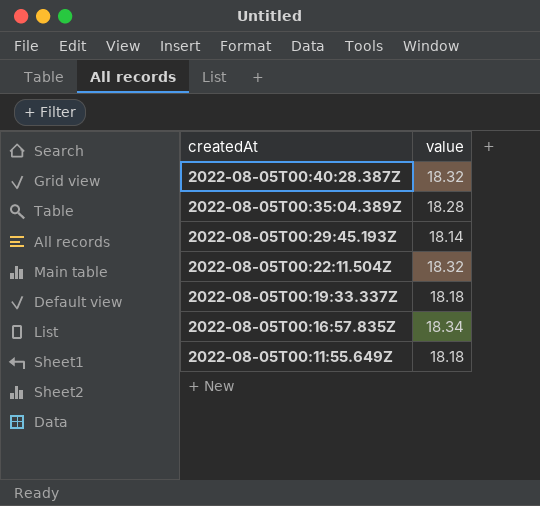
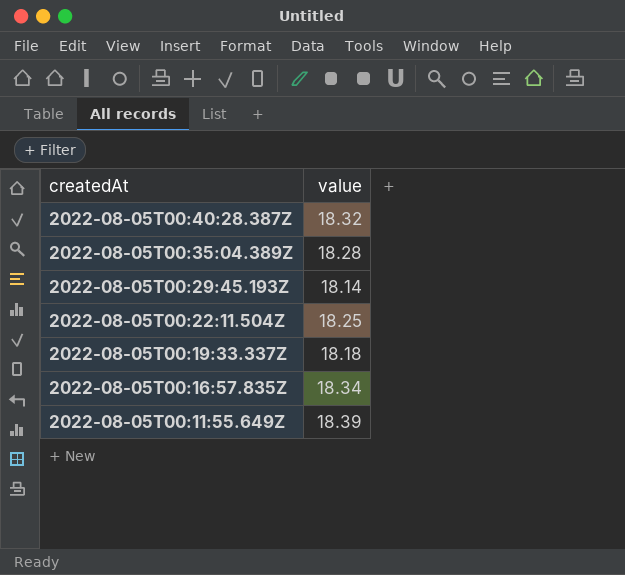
2022-08-05T00:22:11.504Z | value: 18.32 -> 18.25
2022-08-05T00:11:55.649Z | value: 18.18 -> 18.39

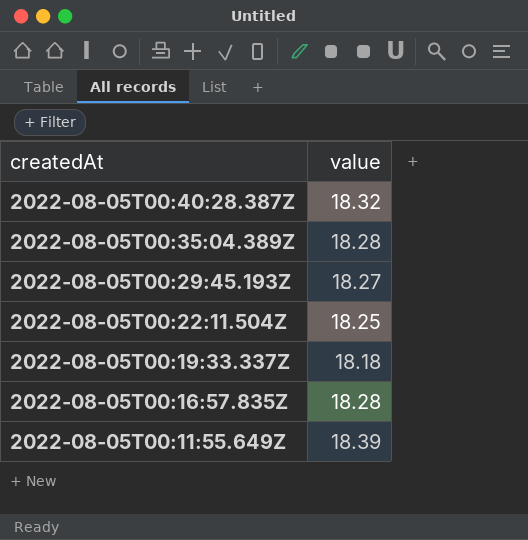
2022-08-05T00:29:45.193Z | value: 18.14 -> 18.27
2022-08-05T00:16:57.835Z | value: 18.34 -> 18.28

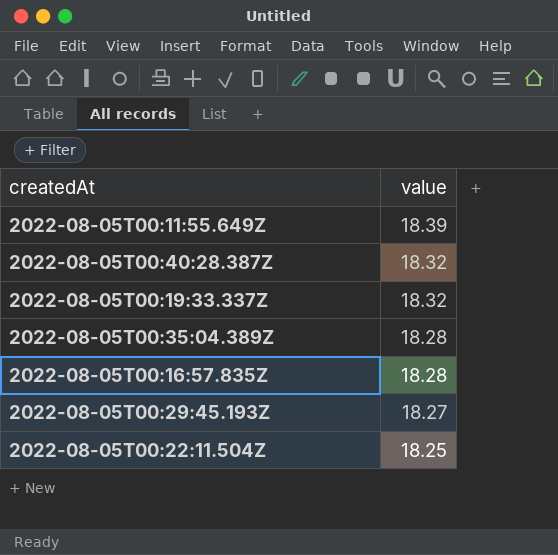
row order: createdAt descending -> value descending
2022-08-05T00:19:33.337Z | value: 18.18 -> 18.32

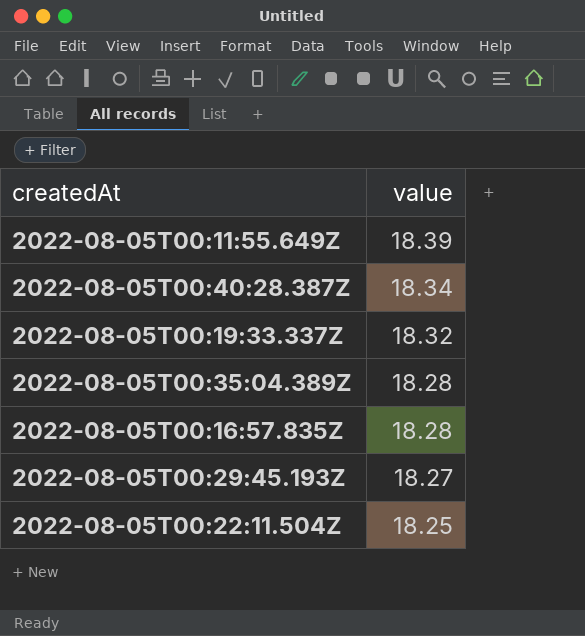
2022-08-05T00:40:28.387Z | value: 18.32 -> 18.34

